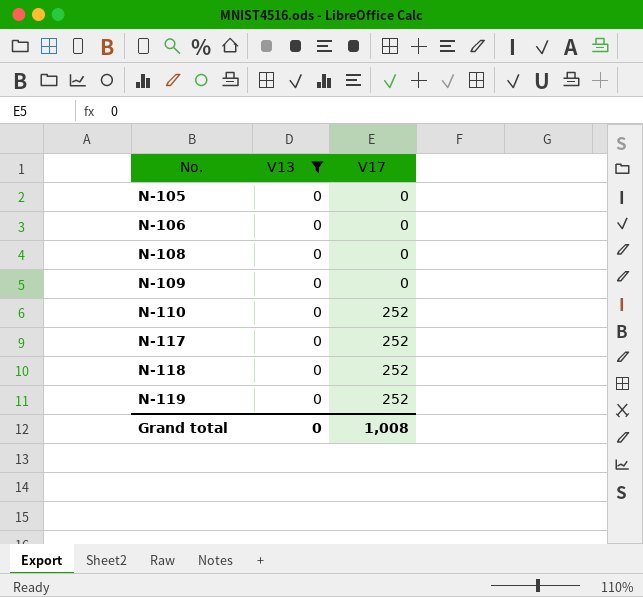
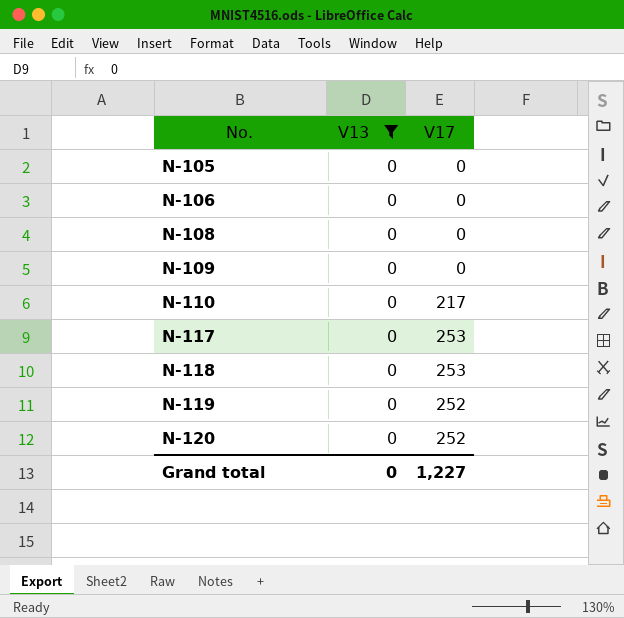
N-110 | V17: 252 -> 217
N-117 | V17: 252 -> 253
N-118 | V17: 252 -> 253
row N-120: none -> 0 | 252
Grand total | V17: 1,008 -> 1,227

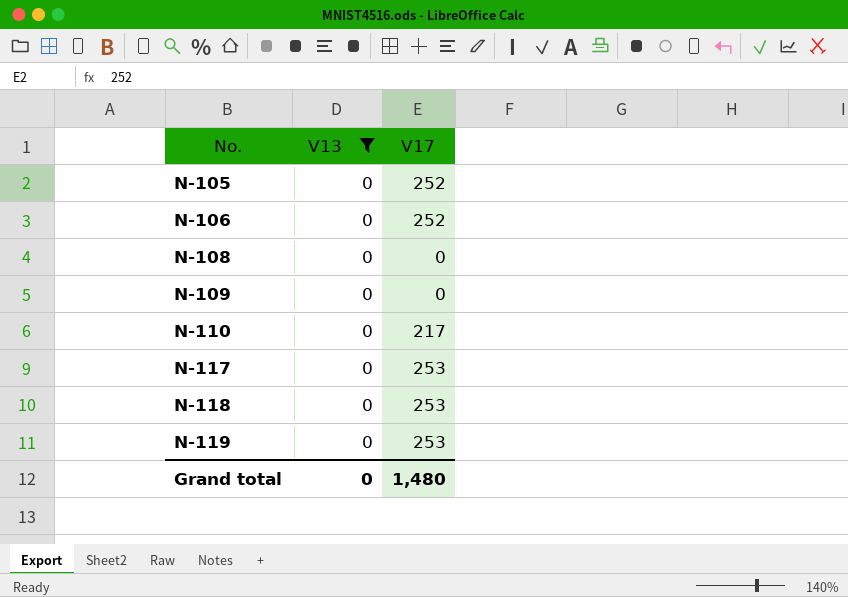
row N-120: 0 | 252 -> none
N-105 | V17: 0 -> 252
N-106 | V17: 0 -> 252
N-119 | V17: 252 -> 253
Grand total | V17: 1,227 -> 1,480

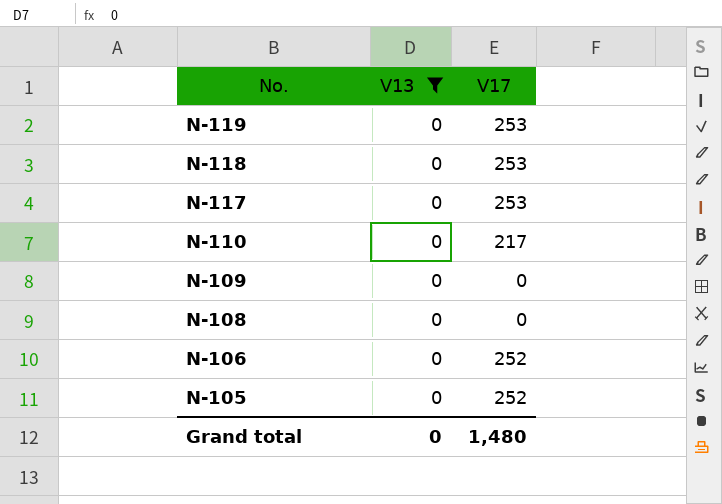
row order: No. ascending -> No. descending

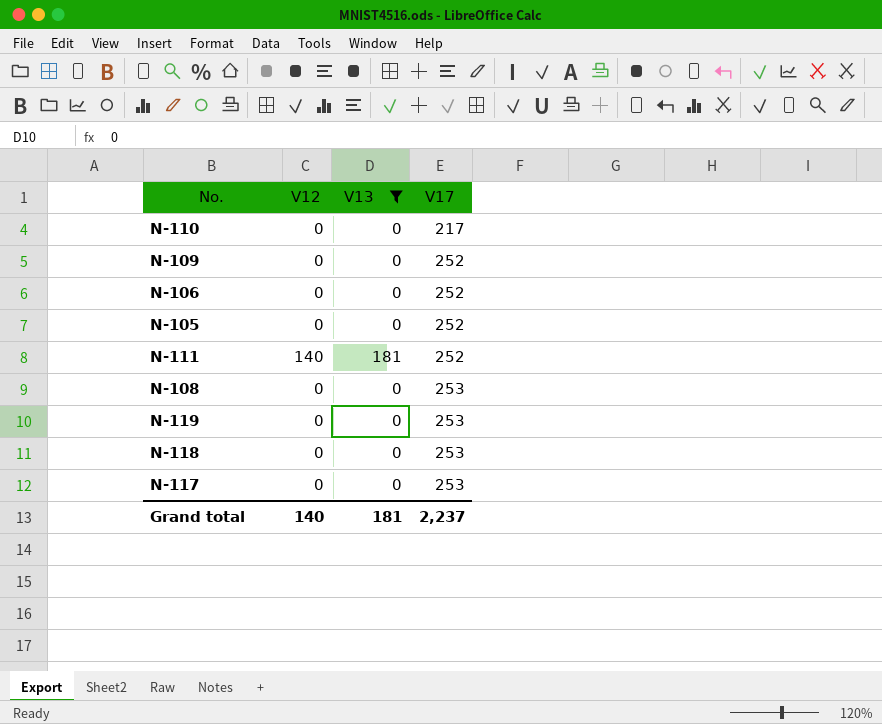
row order: No. descending -> V17 ascending
column V12 | position: none -> 2
N-109 | V17: 0 -> 252
row N-111: none -> 140 | 181 | 252
N-108 | V17: 0 -> 253
Grand total | V13: 0 -> 181
Grand total | V17: 1,480 -> 2,237

